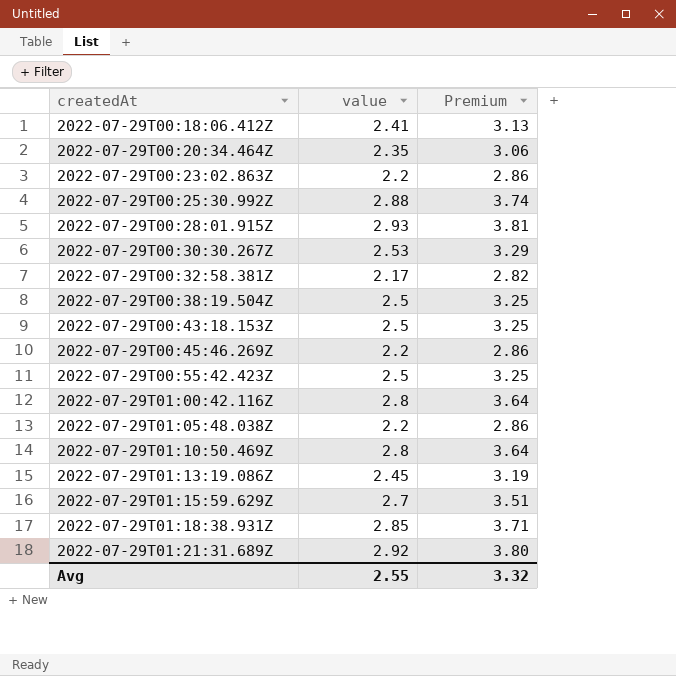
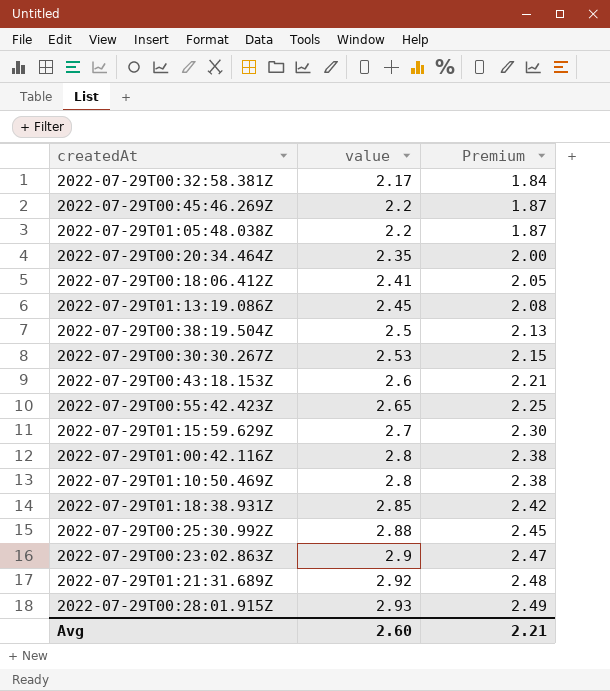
row order: createdAt ascending -> value ascending
column Premium | formula: [value] * 1.3 -> [value] * 0.85
2022-07-29T00:43:18.153Z | value: 2.5 -> 2.6
2022-07-29T00:55:42.423Z | value: 2.5 -> 2.65
2022-07-29T00:23:02.863Z | value: 2.2 -> 2.9
Avg | value: 2.55 -> 2.60
Avg | Premium: 3.32 -> 2.21

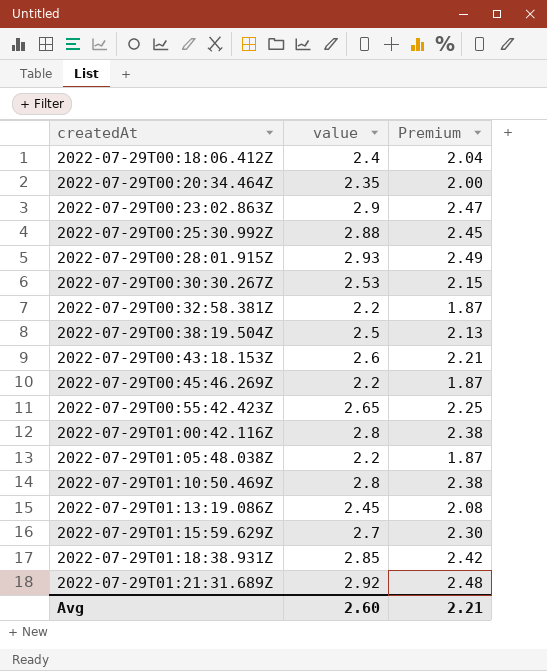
row order: value ascending -> createdAt ascending
2022-07-29T00:18:06.412Z | value: 2.41 -> 2.4
2022-07-29T00:18:06.412Z | Premium: 2.05 -> 2.04
2022-07-29T00:32:58.381Z | value: 2.17 -> 2.2
2022-07-29T00:32:58.381Z | Premium: 1.84 -> 1.87

